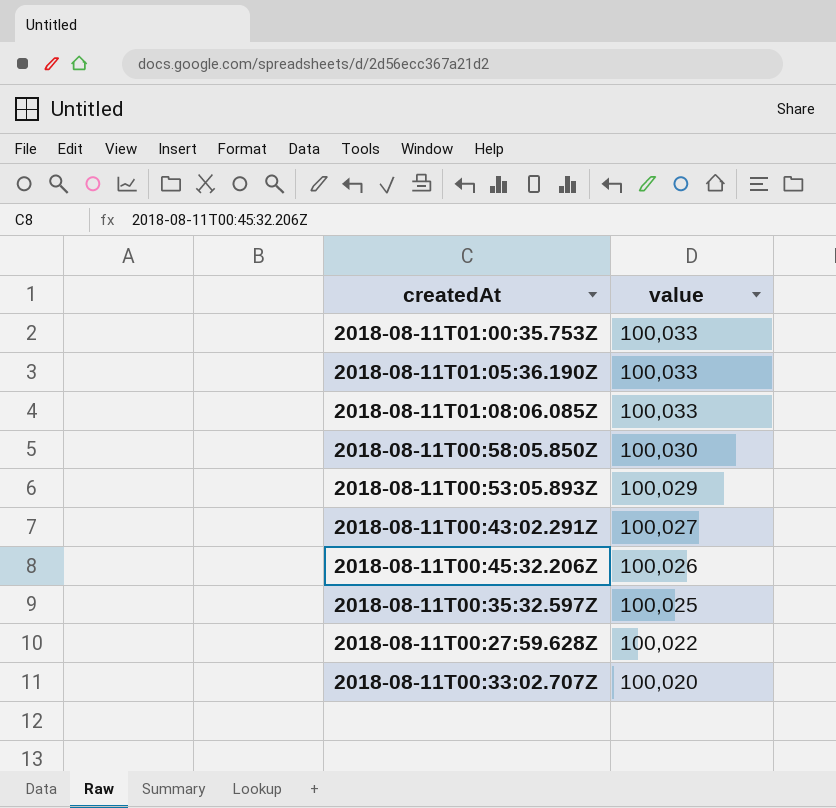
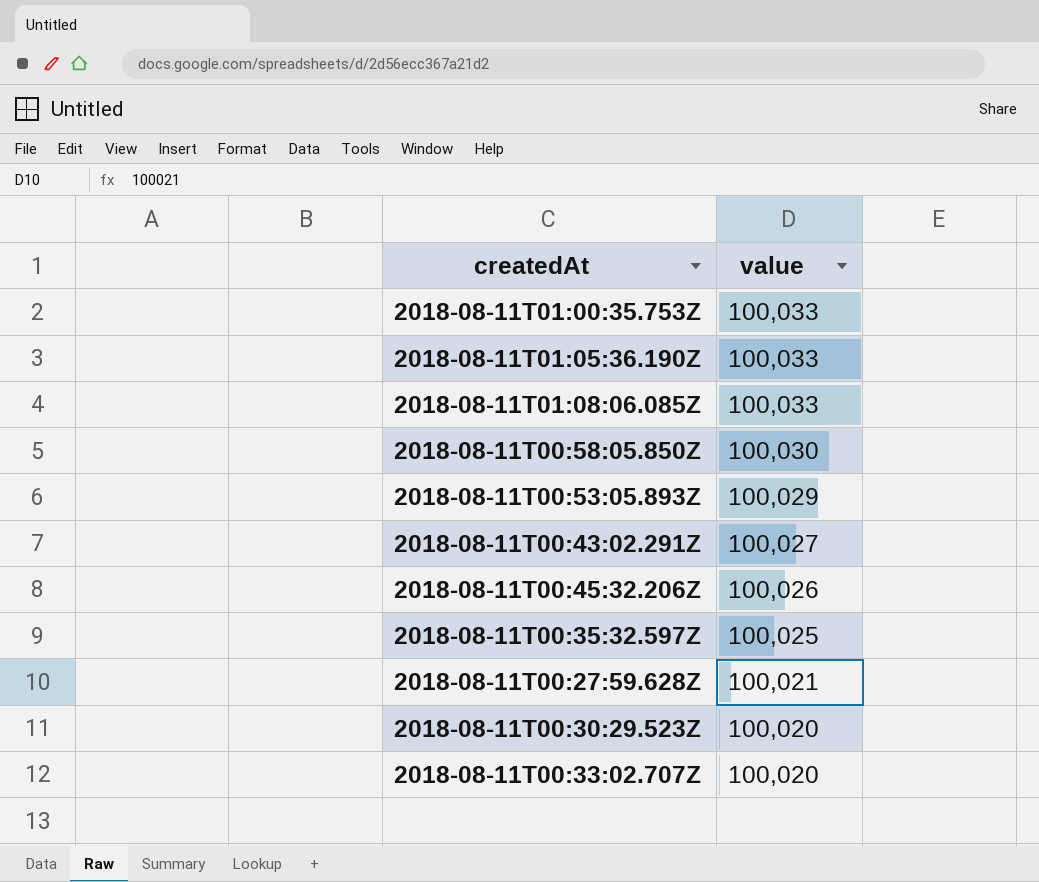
2018-08-11T00:27:59.628Z | value: 100,022 -> 100,021
row 2018-08-11T00:30:29.523Z: none -> 100,020

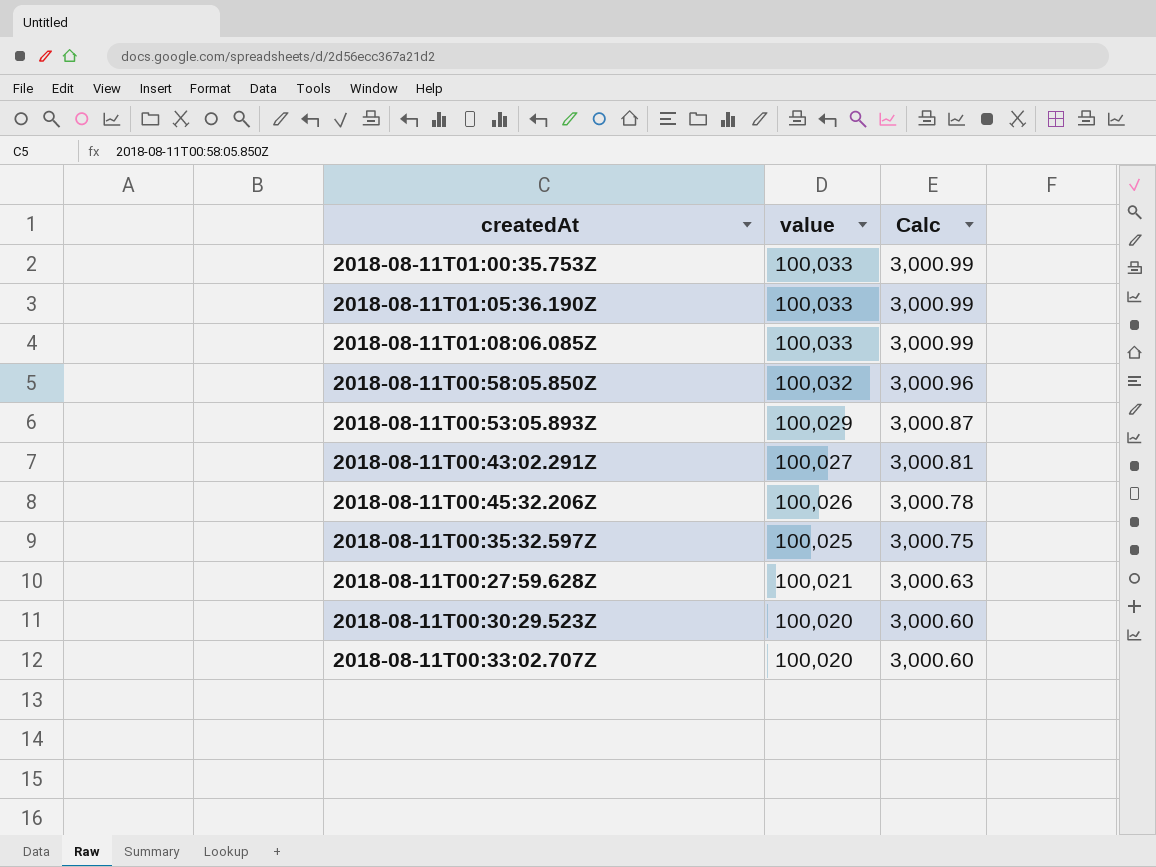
column Calc | formula: none -> [value] * 0.03
2018-08-11T00:58:05.850Z | value: 100,030 -> 100,032

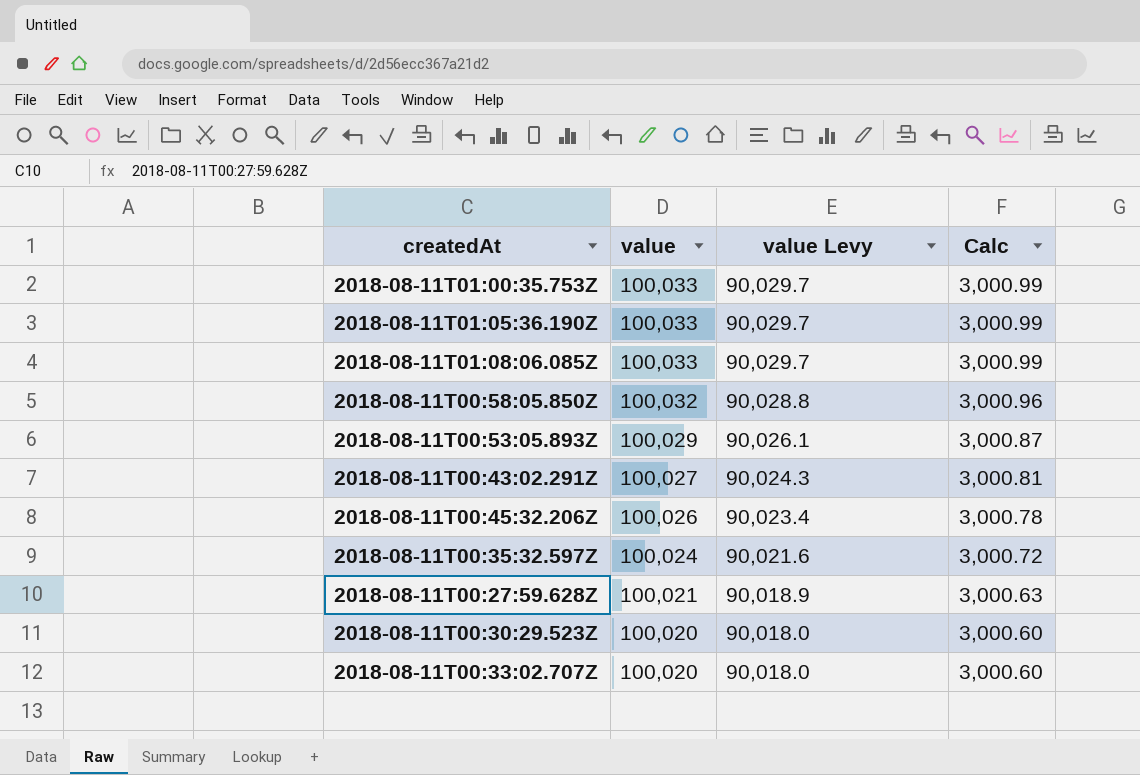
column value Levy | formula: none -> [value] * 0.9
2018-08-11T00:35:32.597Z | value: 100,025 -> 100,024
2018-08-11T00:35:32.597Z | Calc: 3,000.75 -> 3,000.72

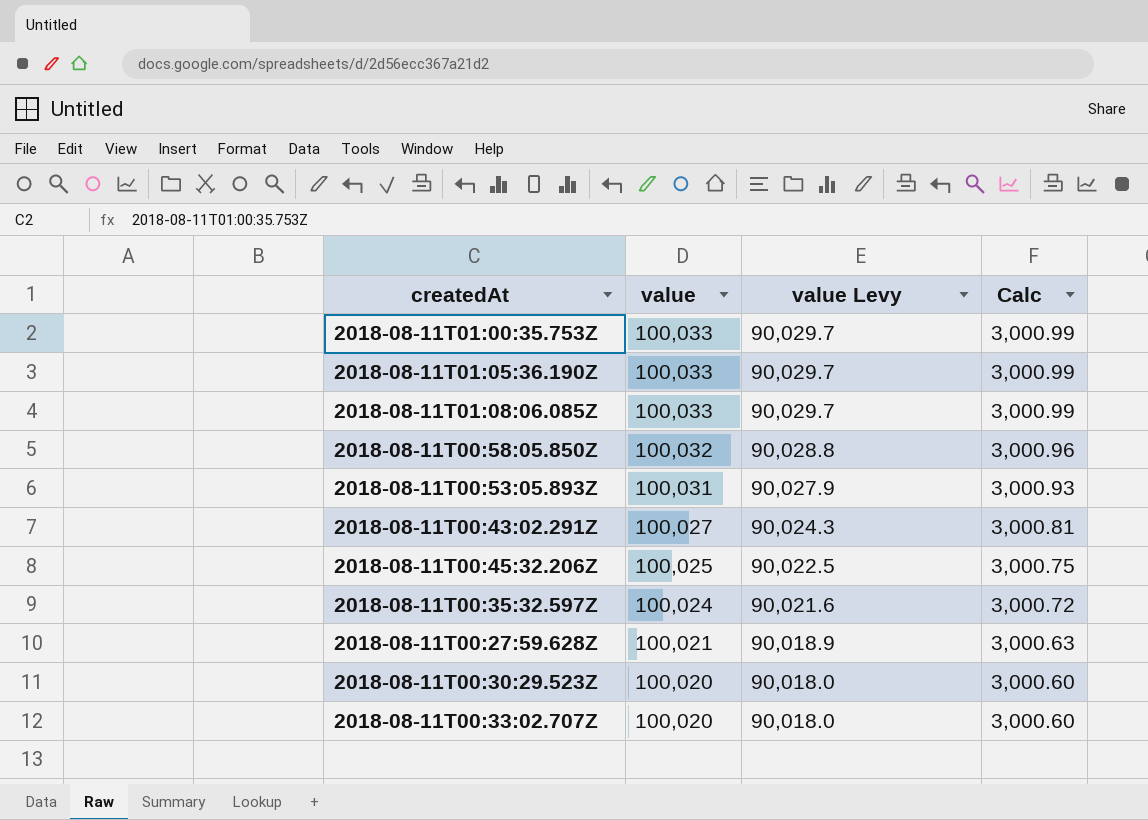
2018-08-11T00:53:05.893Z | value: 100,029 -> 100,031
2018-08-11T00:53:05.893Z | value Levy: 90,026.1 -> 90,027.9
2018-08-11T00:53:05.893Z | Calc: 3,000.87 -> 3,000.93
2018-08-11T00:45:32.206Z | value: 100,026 -> 100,025
2018-08-11T00:45:32.206Z | value Levy: 90,023.4 -> 90,022.5
2018-08-11T00:45:32.206Z | Calc: 3,000.78 -> 3,000.75

